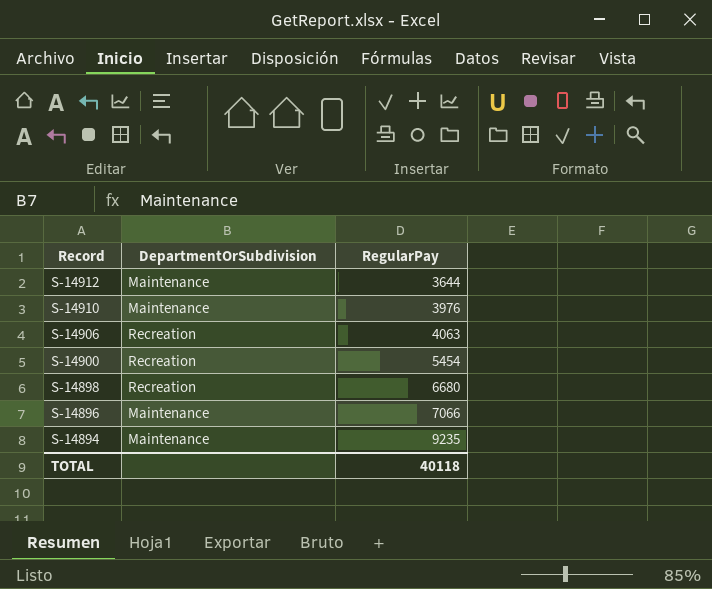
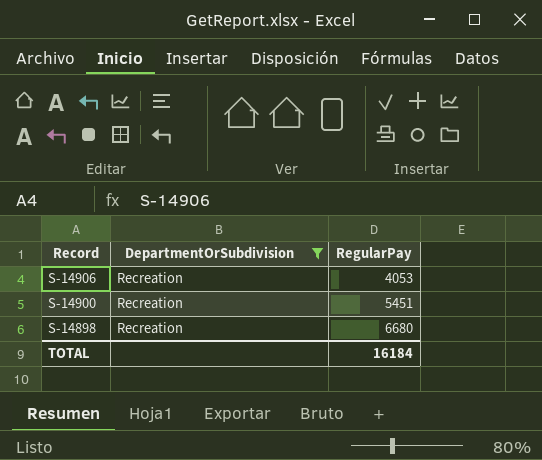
filter: none -> DepartmentOrSubdivision = Recreation
S-14906 | RegularPay: 4063 -> 4053
S-14900 | RegularPay: 5454 -> 5451
TOTAL | RegularPay: 40118 -> 16184

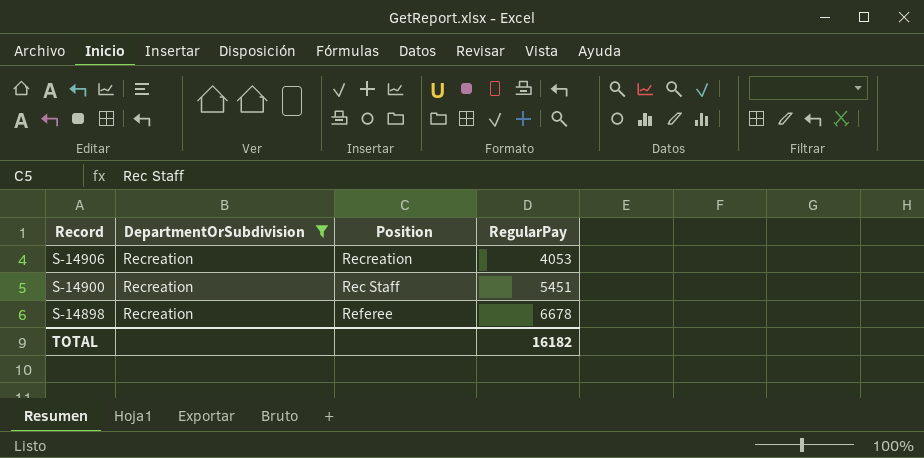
column Position | position: none -> 3
S-14898 | RegularPay: 6680 -> 6678
TOTAL | RegularPay: 16184 -> 16182

